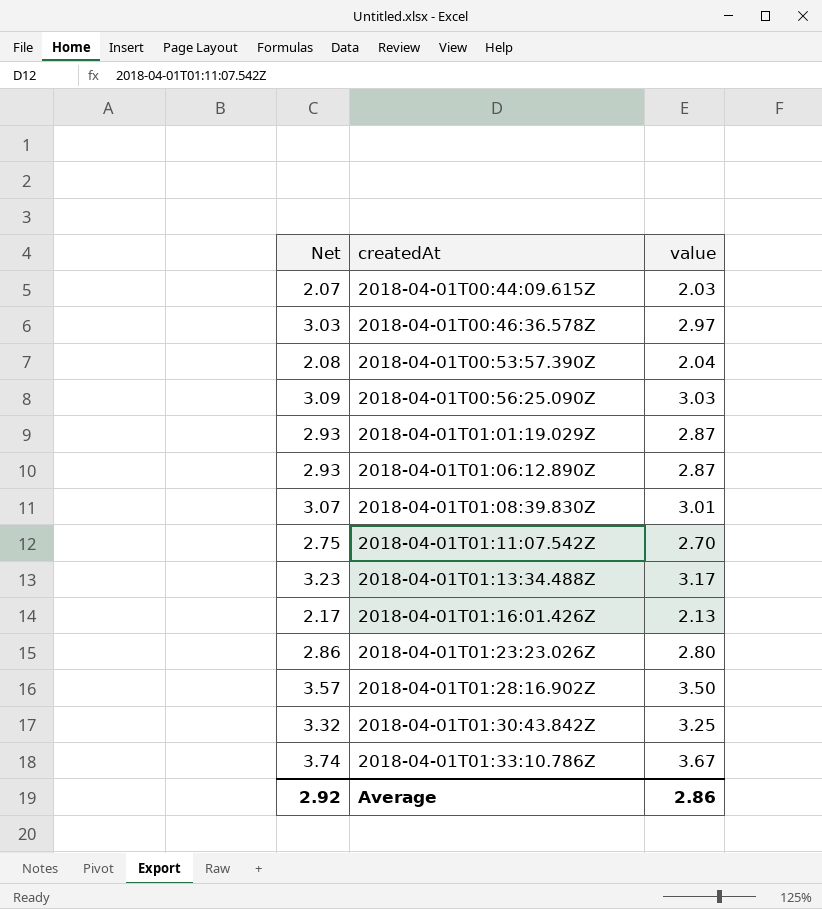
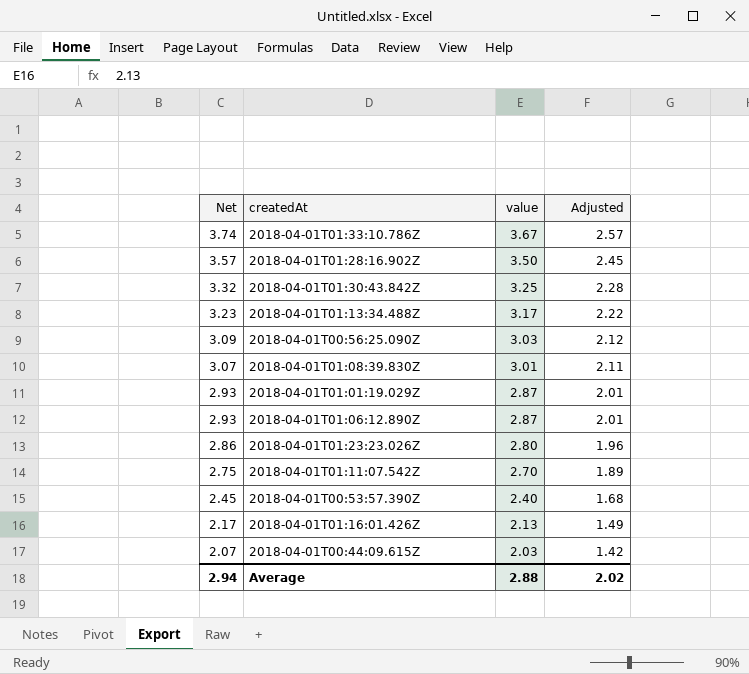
row order: createdAt ascending -> Net descending
column Adjusted | formula: none -> [value] * 0.7
row 2018-04-01T00:46:36.578Z: 3.03 | 2.97 -> none
2018-04-01T00:53:57.390Z | Net: 2.08 -> 2.45
2018-04-01T00:53:57.390Z | value: 2.04 -> 2.40
Average | Net: 2.92 -> 2.94
Average | value: 2.86 -> 2.88

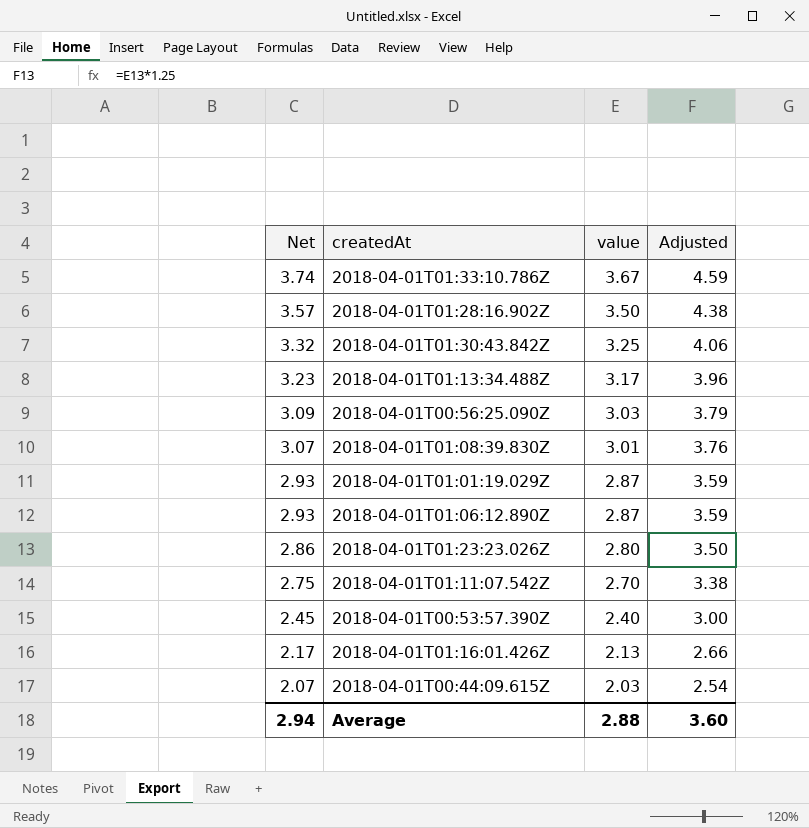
column Adjusted | formula: [value] * 0.7 -> [value] * 1.25
Average | Adjusted: 2.02 -> 3.60

